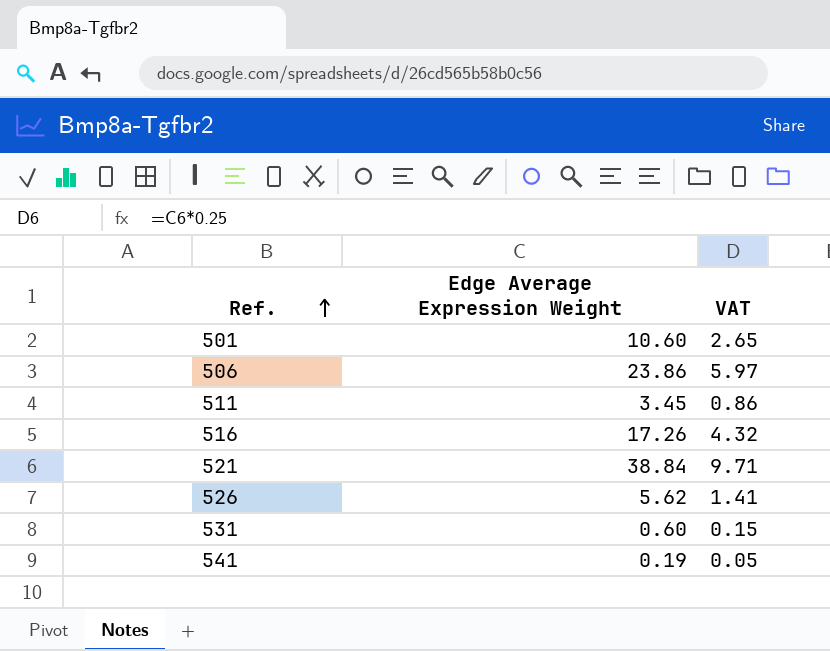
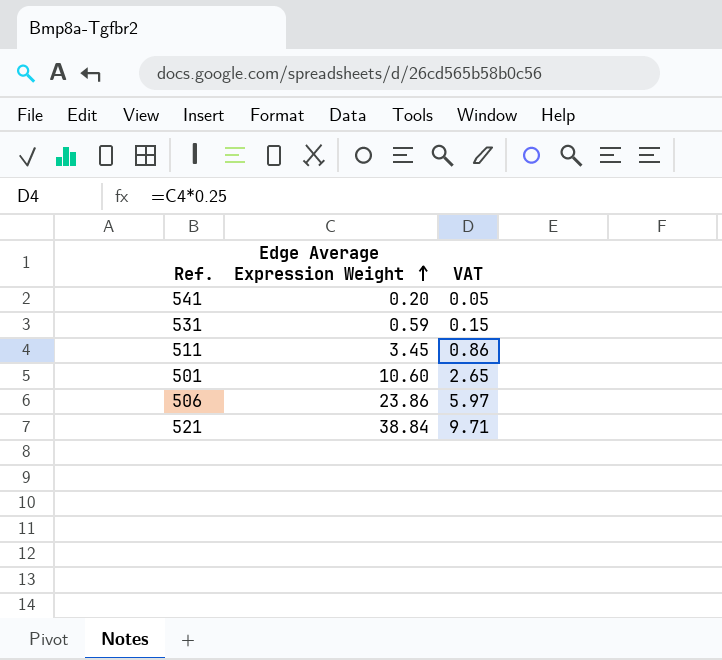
row order: Ref. ascending -> Edge Average Expression Weight ascending
row 516: 17.26 | 4.32 -> none
row 526: 5.62 | 1.41 -> none
541 | Edge Average Expression Weight: 0.19 -> 0.20
531 | Edge Average Expression Weight: 0.60 -> 0.59

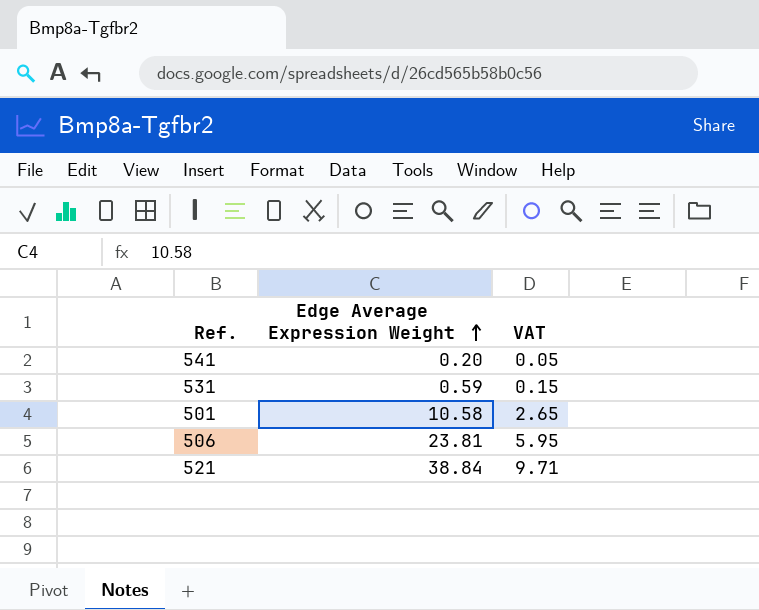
row 511: 3.45 | 0.86 -> none
501 | Edge Average Expression Weight: 10.60 -> 10.58
506 | Edge Average Expression Weight: 23.86 -> 23.81
506 | VAT: 5.97 -> 5.95

